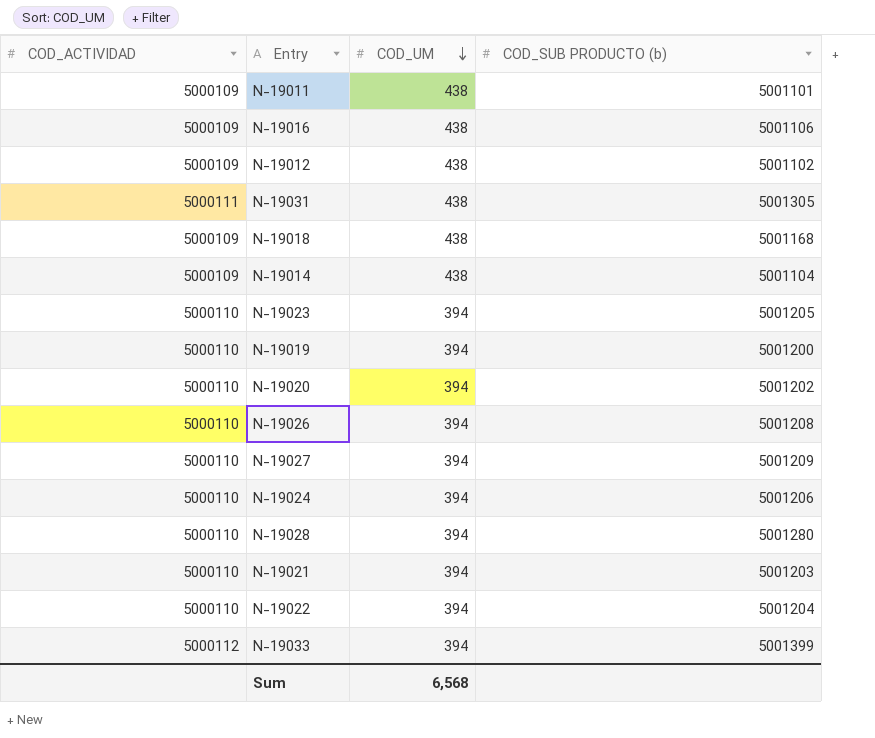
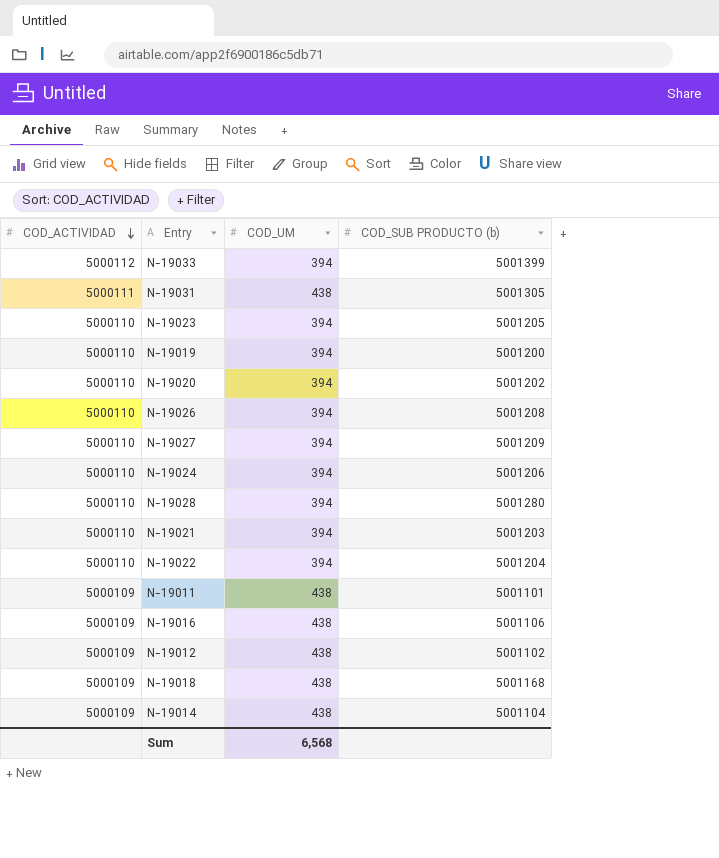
row order: COD_UM descending -> COD_ACTIVIDAD descending

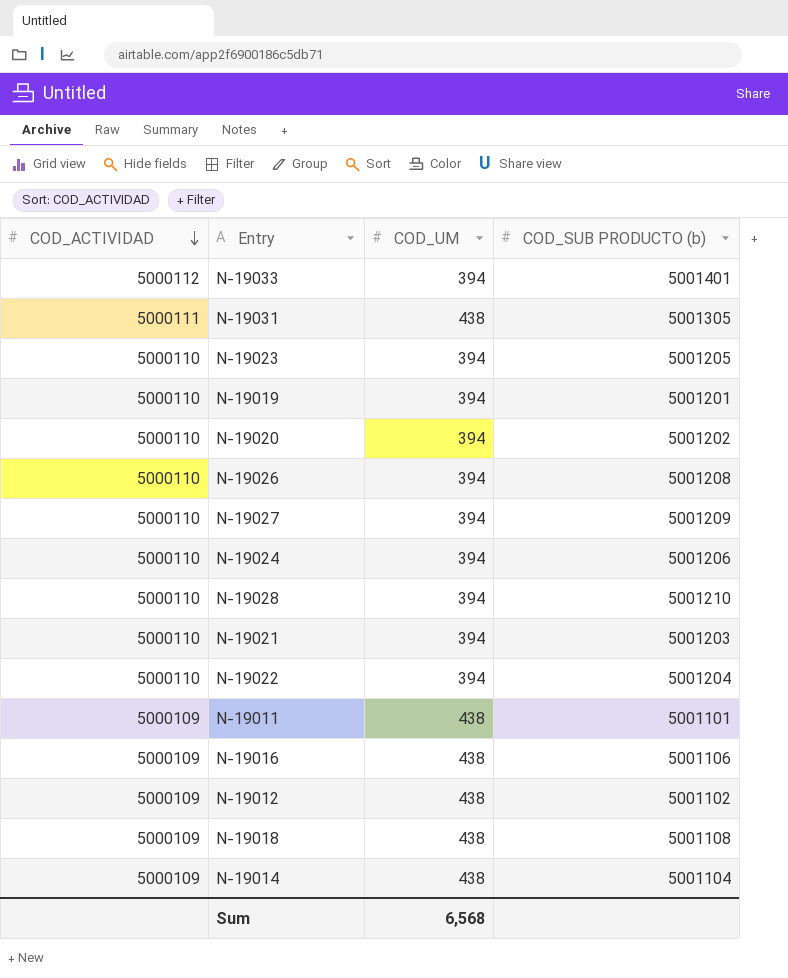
N-19033 | COD_SUB PRODUCTO (b): 5001399 -> 5001401
N-19019 | COD_SUB PRODUCTO (b): 5001200 -> 5001201
N-19028 | COD_SUB PRODUCTO (b): 5001280 -> 5001210
N-19018 | COD_SUB PRODUCTO (b): 5001168 -> 5001108

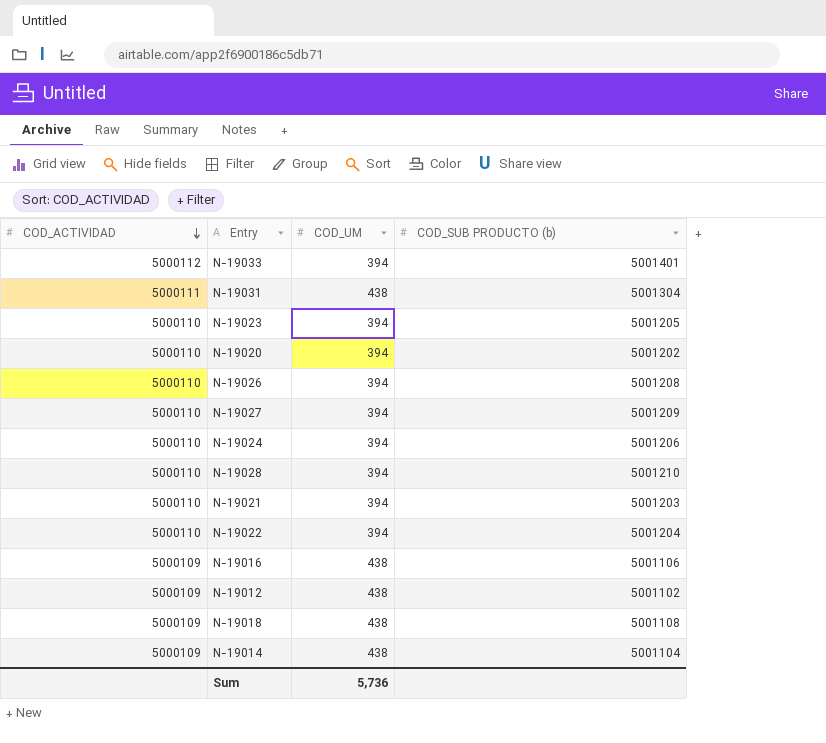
row N-19019: 5000110 | 394 | 5001201 -> none
row N-19011: 5000109 | 438 | 5001101 -> none
N-19031 | COD_SUB PRODUCTO (b): 5001305 -> 5001304
Sum | COD_UM: 6,568 -> 5,736

